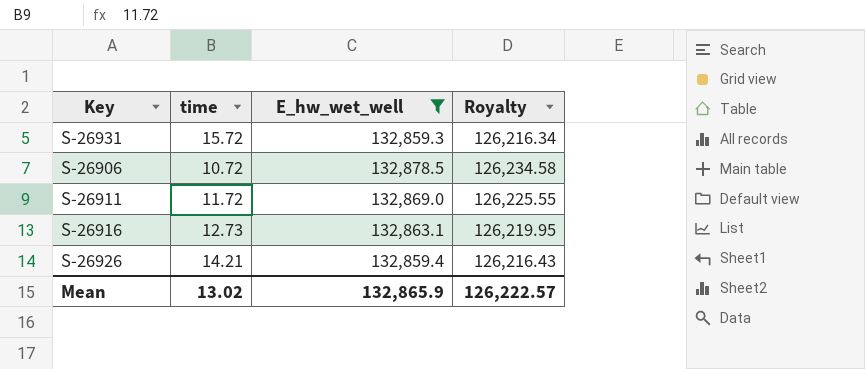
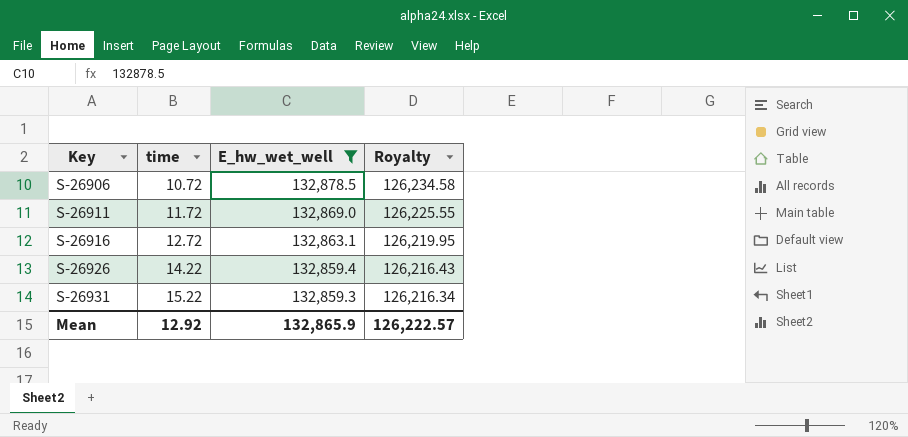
row order: none -> Key ascending
S-26916 | time: 12.73 -> 12.72
S-26926 | time: 14.21 -> 14.22
S-26931 | time: 15.72 -> 15.22
Mean | time: 13.02 -> 12.92

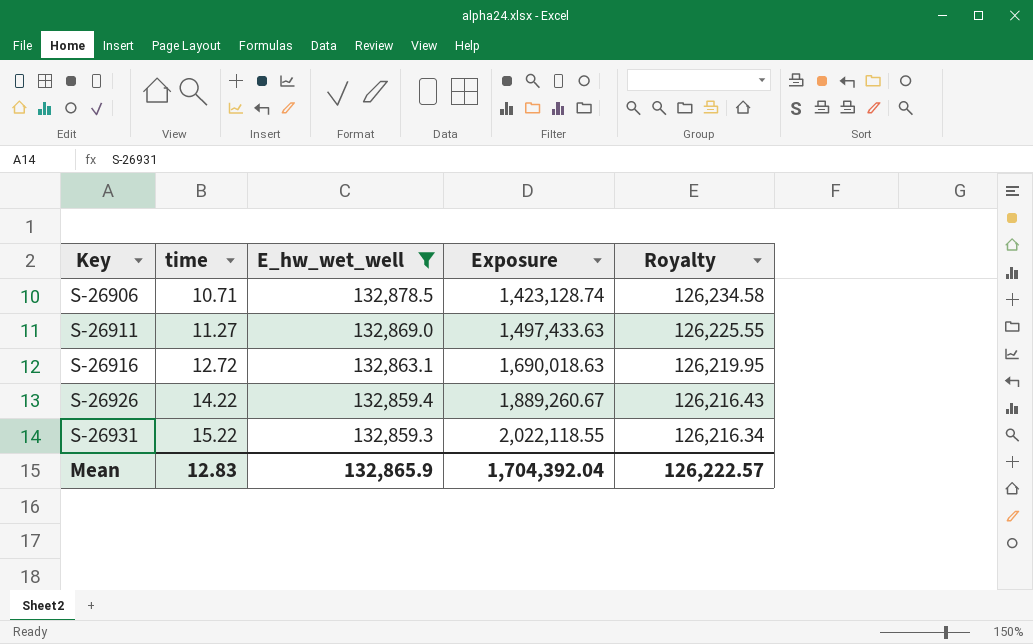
column Exposure | formula: none -> [time] * [E_hw_wet_well]
S-26906 | time: 10.72 -> 10.71
S-26911 | time: 11.72 -> 11.27
Mean | time: 12.92 -> 12.83

